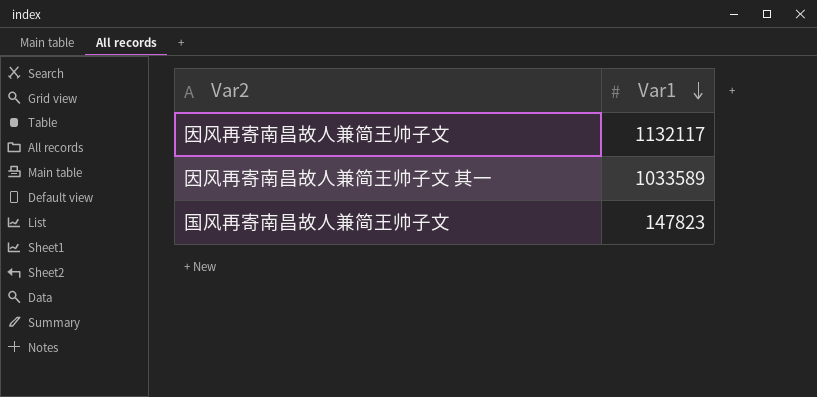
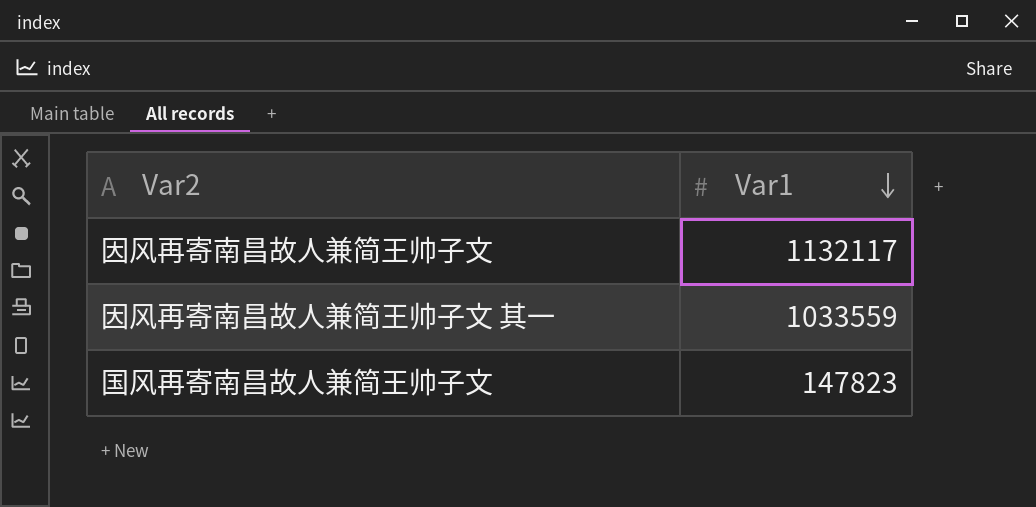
因风再寄南昌故人兼简王帅子文 其一 | Var1: 1033589 -> 1033559

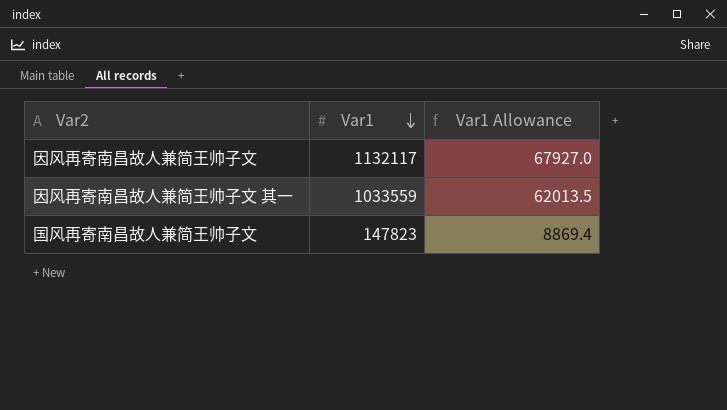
column Var1 Allowance | formula: none -> [Var1] * 0.06

